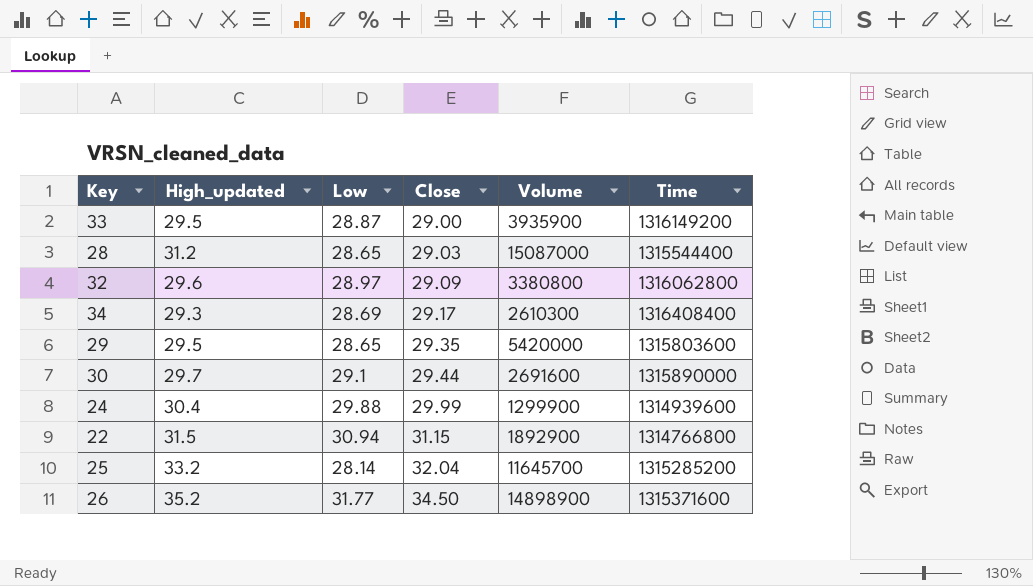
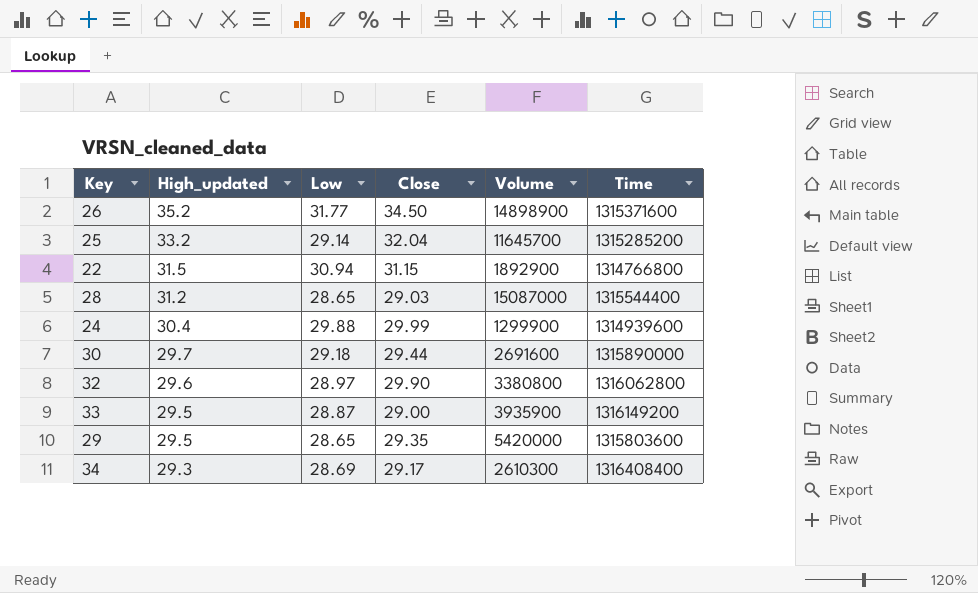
row order: Close ascending -> High_updated descending
25 | Low: 28.14 -> 29.14
30 | Low: 29.1 -> 29.18
32 | Close: 29.09 -> 29.90

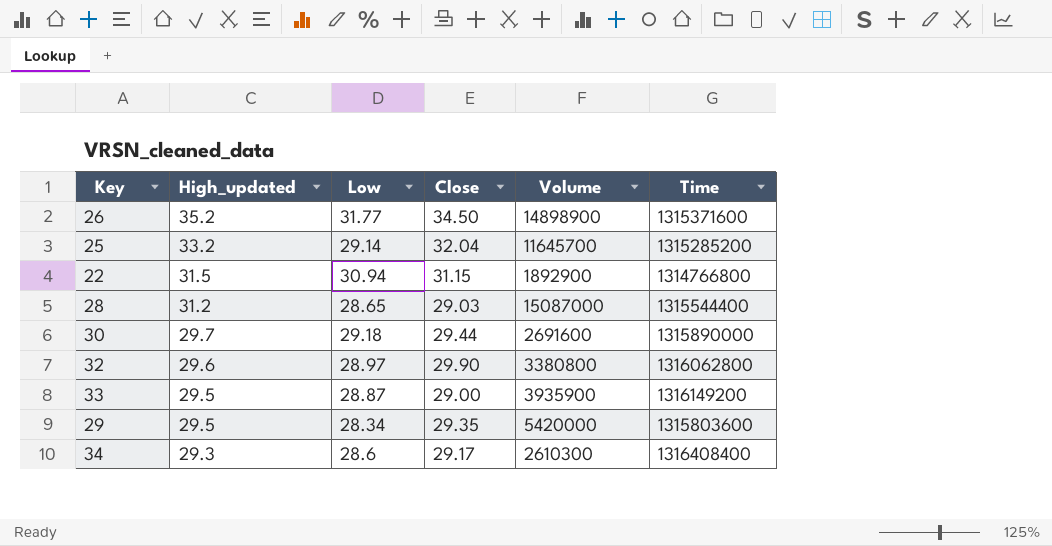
row 24: 30.4 | 29.88 | 29.99 | 1299900 | 1314939600 -> none
29 | Low: 28.65 -> 28.34
34 | Low: 28.69 -> 28.6

